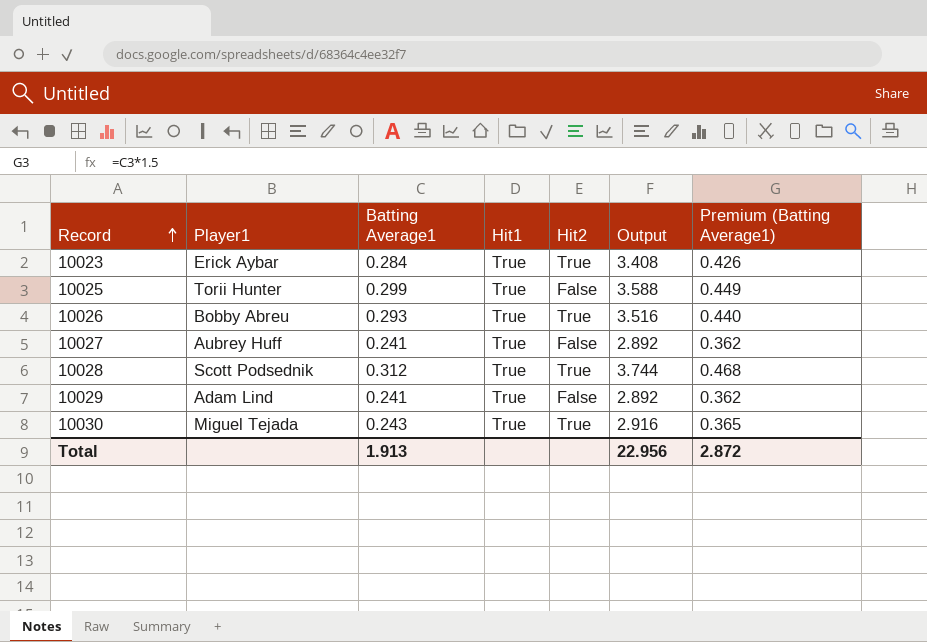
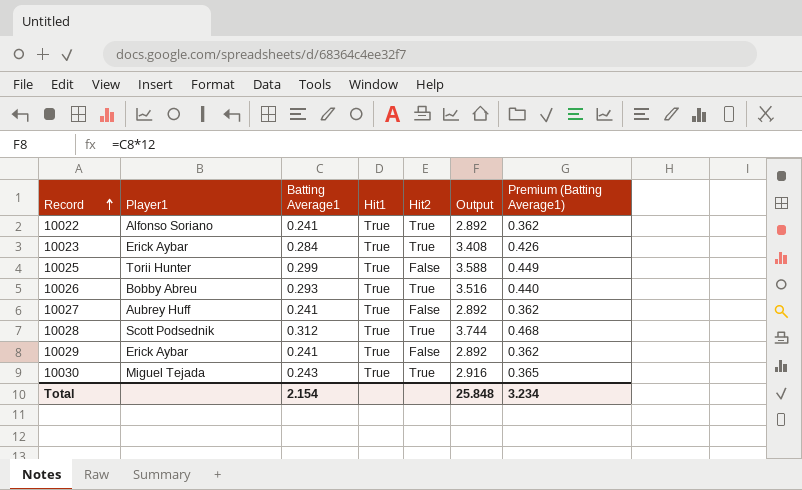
row 10022: none -> Alfonso Soriano | 0.241 | True | True | 2.892 | 0.362
10029 | Player1: Adam Lind -> Erick Aybar
Total | Batting Average1: 1.913 -> 2.154
Total | Output: 22.956 -> 25.848
Total | Premium (Batting Average1): 2.872 -> 3.234

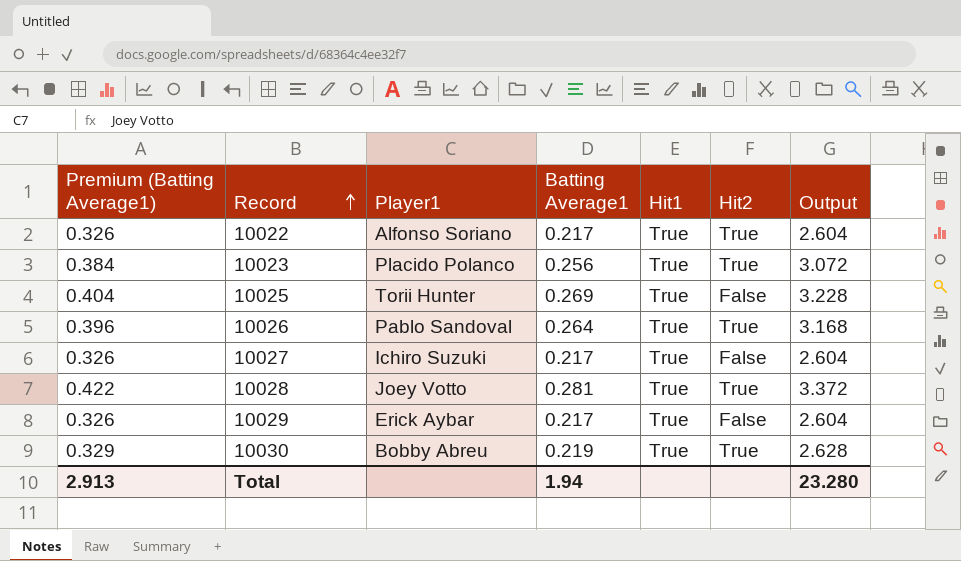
column Premium (Batting Average1) | position: 7 -> 1
10022 | Premium (Batting Average1): 0.362 -> 0.326
10022 | Batting Average1: 0.241 -> 0.217
10022 | Output: 2.892 -> 2.604
10023 | Premium (Batting Average1): 0.426 -> 0.384
10023 | Player1: Erick Aybar -> Placido Polanco
10023 | Batting Average1: 0.284 -> 0.256
10023 | Output: 3.408 -> 3.072
10025 | Premium (Batting Average1): 0.449 -> 0.404
10025 | Batting Average1: 0.299 -> 0.269
10025 | Output: 3.588 -> 3.228
10026 | Premium (Batting Average1): 0.440 -> 0.396
10026 | Player1: Bobby Abreu -> Pablo Sandoval
10026 | Batting Average1: 0.293 -> 0.264
10026 | Output: 3.516 -> 3.168
10027 | Premium (Batting Average1): 0.362 -> 0.326
10027 | Player1: Aubrey Huff -> Ichiro Suzuki
10027 | Batting Average1: 0.241 -> 0.217
10027 | Output: 2.892 -> 2.604
10028 | Premium (Batting Average1): 0.468 -> 0.422
10028 | Player1: Scott Podsednik -> Joey Votto
10028 | Batting Average1: 0.312 -> 0.281
10028 | Output: 3.744 -> 3.372
10029 | Premium (Batting Average1): 0.362 -> 0.326
10029 | Batting Average1: 0.241 -> 0.217
10029 | Output: 2.892 -> 2.604
10030 | Premium (Batting Average1): 0.365 -> 0.329
10030 | Player1: Miguel Tejada -> Bobby Abreu
10030 | Batting Average1: 0.243 -> 0.219
10030 | Output: 2.916 -> 2.628
Total | Premium (Batting Average1): 3.234 -> 2.913
Total | Batting Average1: 2.154 -> 1.94
Total | Output: 25.848 -> 23.280

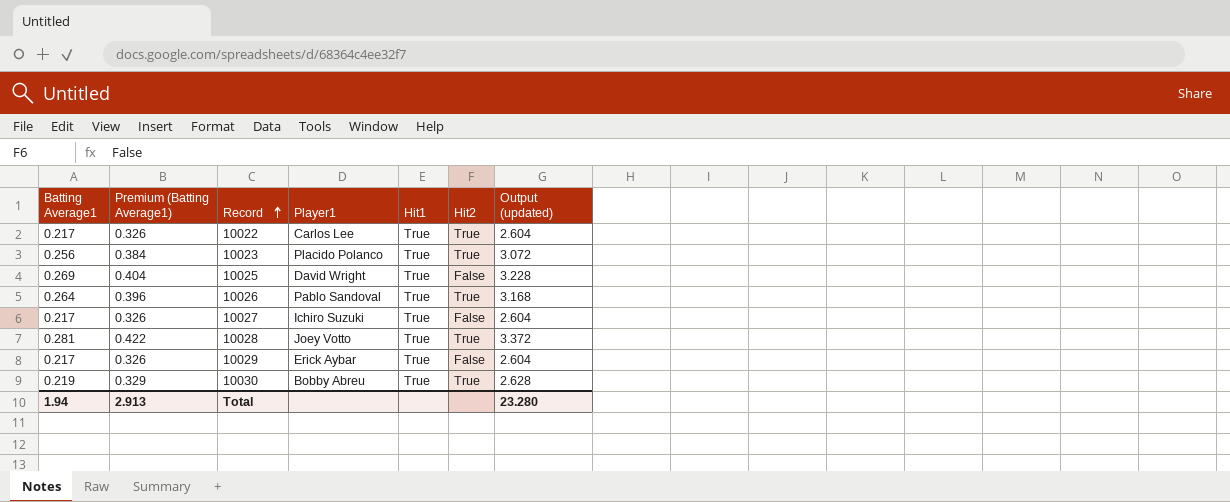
column Batting Average1 | position: 4 -> 1
column name: Output -> Output (updated)
10022 | Player1: Alfonso Soriano -> Carlos Lee
10025 | Player1: Torii Hunter -> David Wright

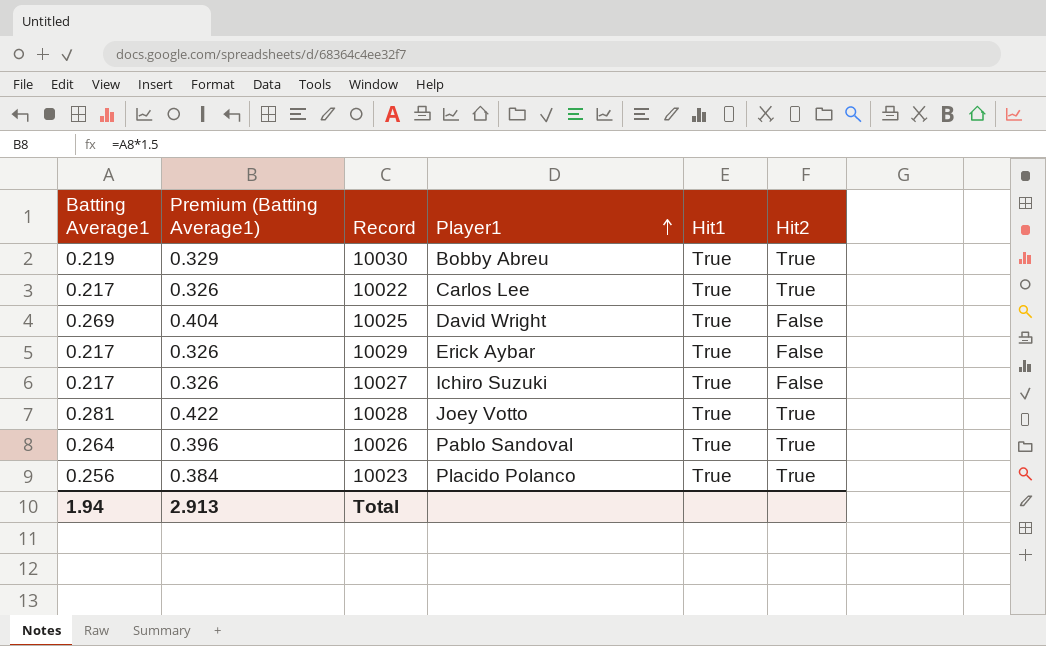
row order: Record ascending -> Player1 ascending
column Output (updated) | formula: [Batting Average1] * 12 -> none

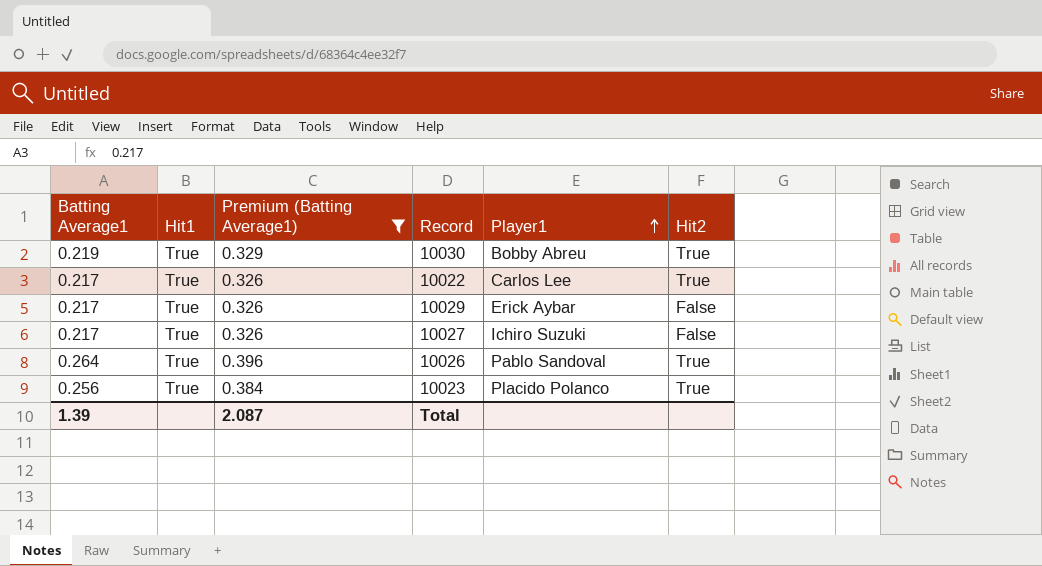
filter: none -> Premium (Batting Average1) <= 0.396
column Hit1 | position: 5 -> 2
Total | Batting Average1: 1.94 -> 1.39
Total | Premium (Batting Average1): 2.913 -> 2.087

